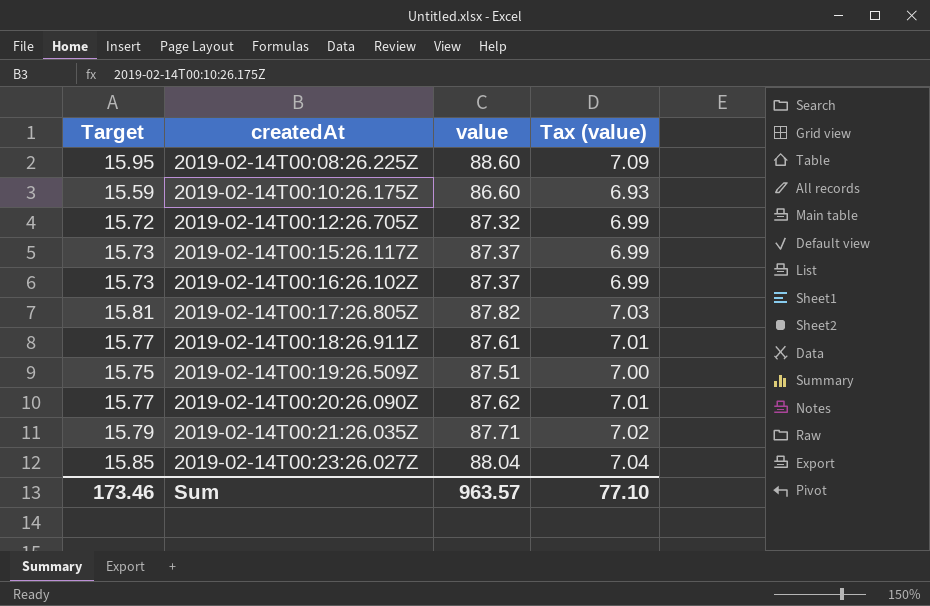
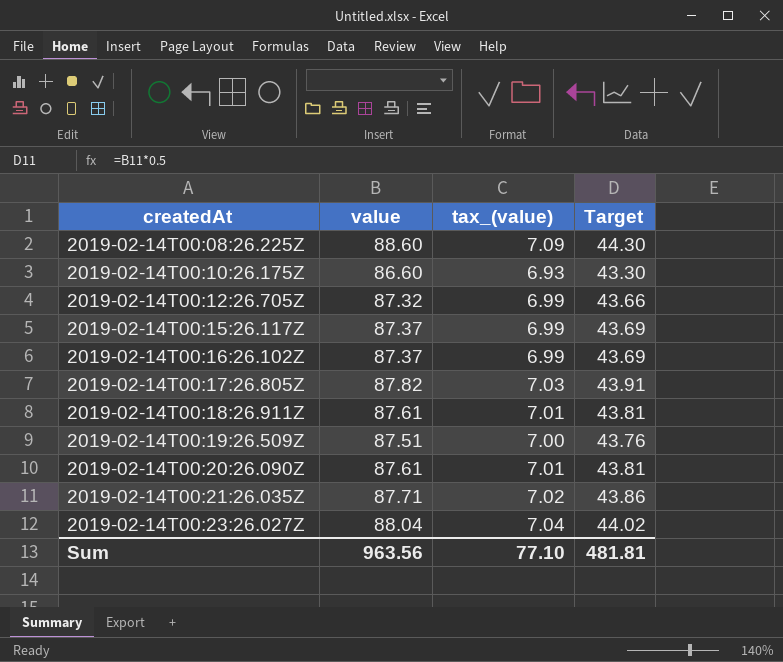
column name: Tax (value) -> tax_(value)
column Target | formula: [value] * 0.18 -> [value] * 0.5
column Target | position: 1 -> 4
2019-02-14T00:20:26.090Z | value: 87.62 -> 87.61
Sum | value: 963.57 -> 963.56
Sum | Target: 173.46 -> 481.81

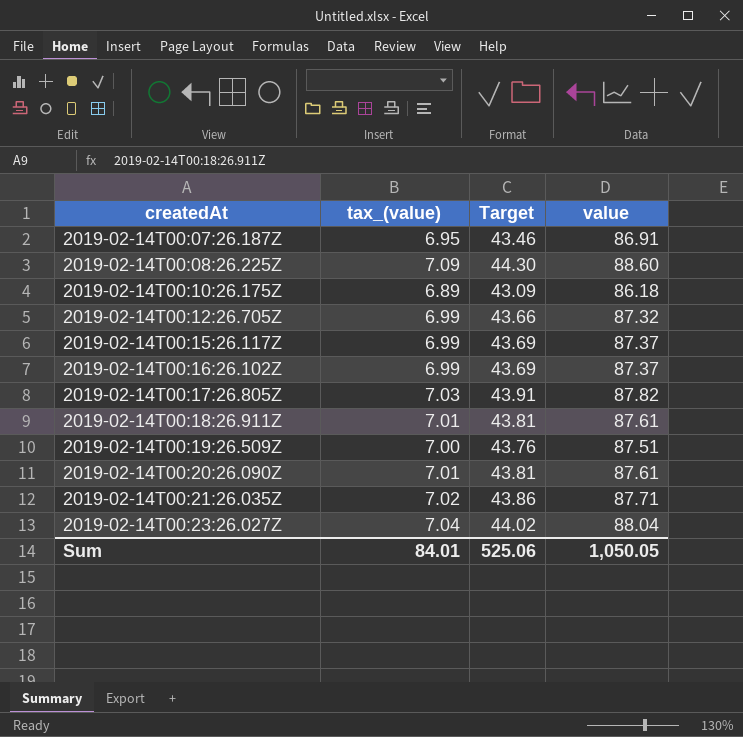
column value | position: 2 -> 4
row 2019-02-14T00:07:26.187Z: none -> 6.95 | 43.46 | 86.91
2019-02-14T00:10:26.175Z | tax_(value): 6.93 -> 6.89
2019-02-14T00:10:26.175Z | Target: 43.30 -> 43.09
2019-02-14T00:10:26.175Z | value: 86.60 -> 86.18
Sum | tax_(value): 77.10 -> 84.01
Sum | Target: 481.81 -> 525.06
Sum | value: 963.56 -> 1,050.05

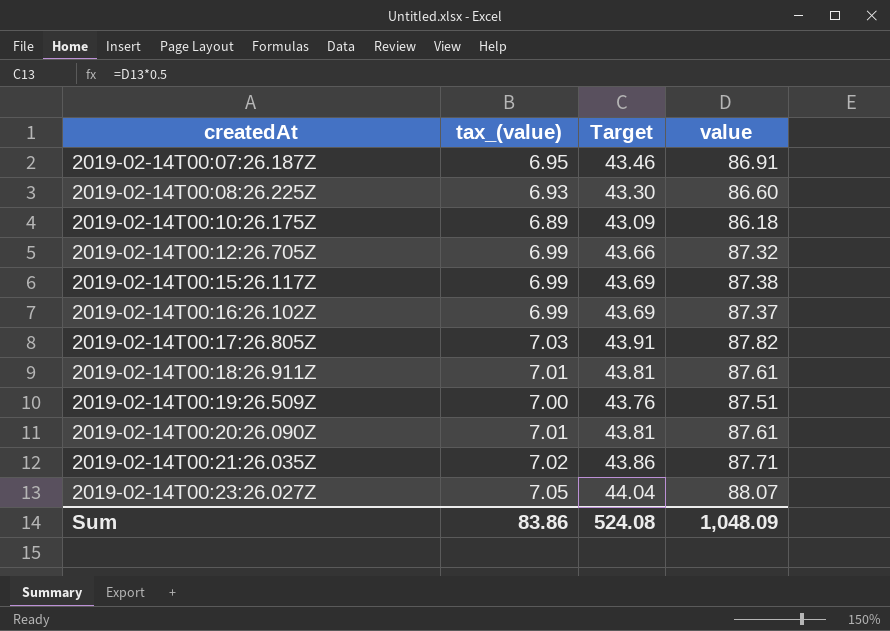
2019-02-14T00:08:26.225Z | tax_(value): 7.09 -> 6.93
2019-02-14T00:08:26.225Z | Target: 44.30 -> 43.30
2019-02-14T00:08:26.225Z | value: 88.60 -> 86.60
2019-02-14T00:15:26.117Z | value: 87.37 -> 87.38
2019-02-14T00:23:26.027Z | tax_(value): 7.04 -> 7.05
2019-02-14T00:23:26.027Z | Target: 44.02 -> 44.04
2019-02-14T00:23:26.027Z | value: 88.04 -> 88.07
Sum | tax_(value): 84.01 -> 83.86
Sum | Target: 525.06 -> 524.08
Sum | value: 1,050.05 -> 1,048.09

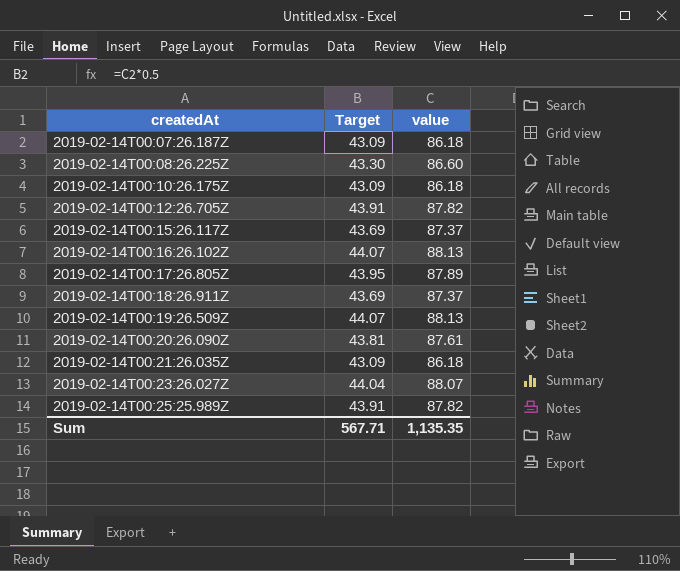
column tax_(value) | formula: [value] * 0.08 -> none
2019-02-14T00:07:26.187Z | Target: 43.46 -> 43.09
2019-02-14T00:07:26.187Z | value: 86.91 -> 86.18
2019-02-14T00:12:26.705Z | Target: 43.66 -> 43.91
2019-02-14T00:12:26.705Z | value: 87.32 -> 87.82
2019-02-14T00:15:26.117Z | value: 87.38 -> 87.37
2019-02-14T00:16:26.102Z | Target: 43.69 -> 44.07
2019-02-14T00:16:26.102Z | value: 87.37 -> 88.13
2019-02-14T00:17:26.805Z | Target: 43.91 -> 43.95
2019-02-14T00:17:26.805Z | value: 87.82 -> 87.89
2019-02-14T00:18:26.911Z | Target: 43.81 -> 43.69
2019-02-14T00:18:26.911Z | value: 87.61 -> 87.37
2019-02-14T00:19:26.509Z | Target: 43.76 -> 44.07
2019-02-14T00:19:26.509Z | value: 87.51 -> 88.13
2019-02-14T00:21:26.035Z | Target: 43.86 -> 43.09
2019-02-14T00:21:26.035Z | value: 87.71 -> 86.18
row 2019-02-14T00:25:25.989Z: none -> 43.91 | 87.82
Sum | Target: 524.08 -> 567.71
Sum | value: 1,048.09 -> 1,135.35

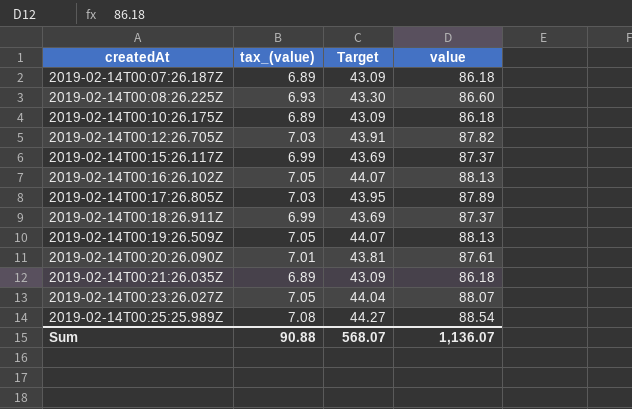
column tax_(value) | formula: none -> [value] * 0.08
2019-02-14T00:25:25.989Z | Target: 43.91 -> 44.27
2019-02-14T00:25:25.989Z | value: 87.82 -> 88.54
Sum | Target: 567.71 -> 568.07
Sum | value: 1,135.35 -> 1,136.07

